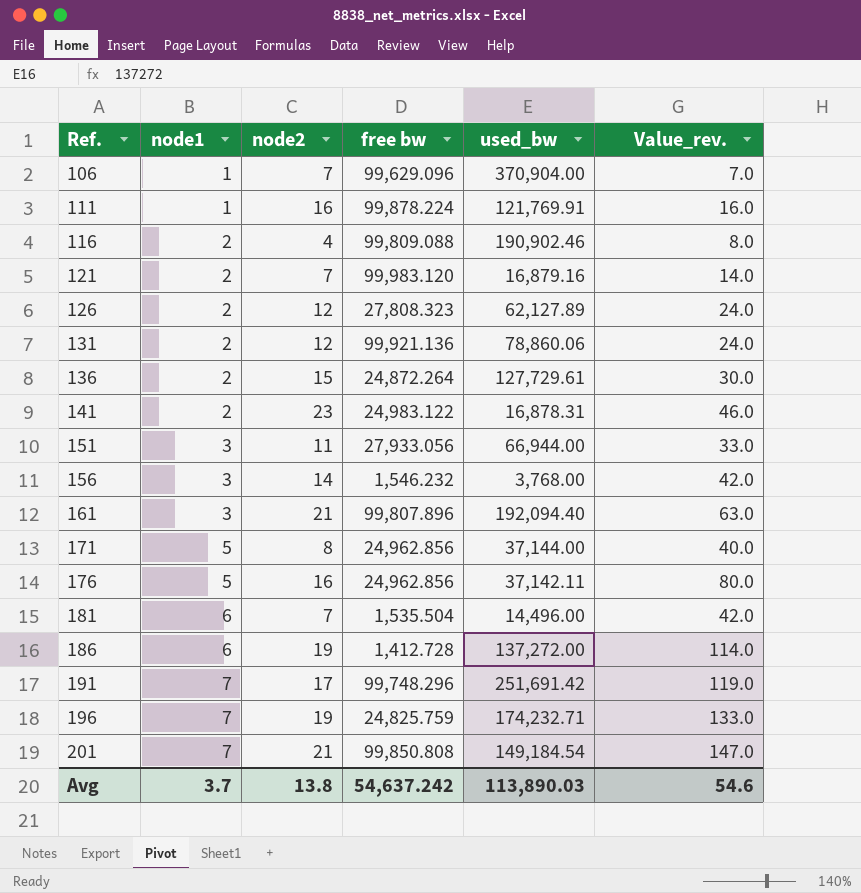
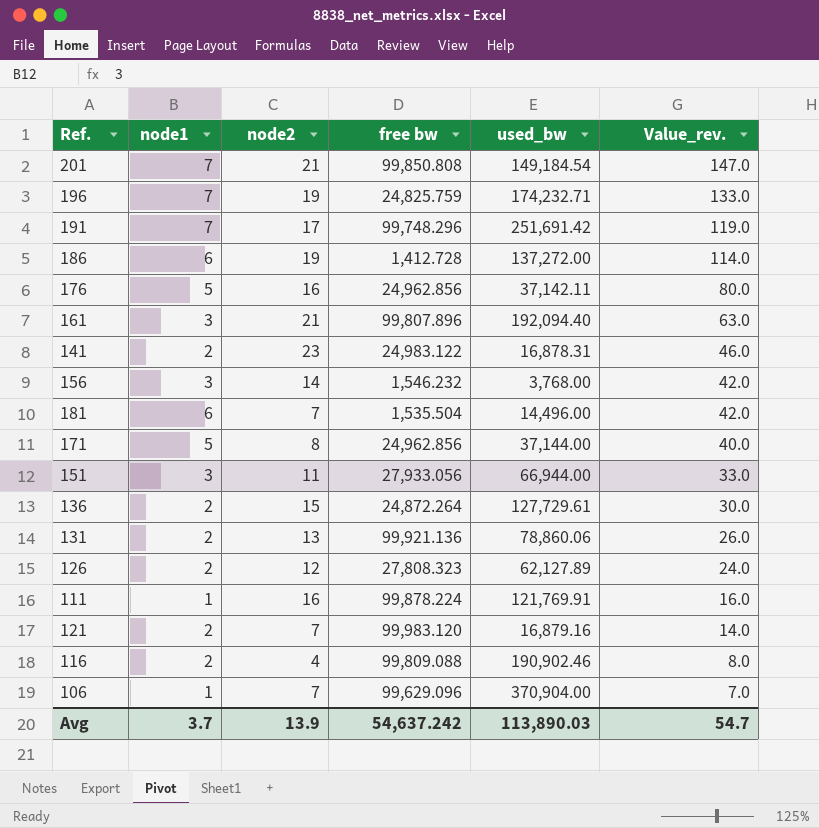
row order: Ref. ascending -> Value_rev. descending
131 | node2: 12 -> 13
131 | Value_rev.: 24.0 -> 26.0
Avg | node2: 13.8 -> 13.9
Avg | Value_rev.: 54.6 -> 54.7

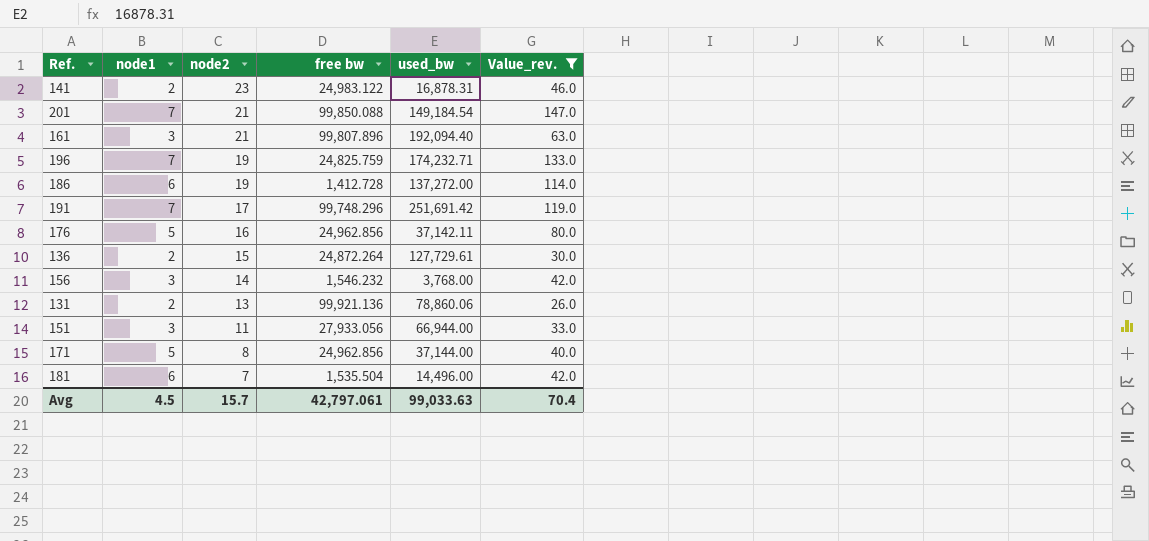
filter: none -> Value_rev. >= 26.0
row order: Value_rev. descending -> node2 descending
201 | free bw: 99,850.808 -> 99,850.088
Avg | node1: 3.7 -> 4.5
Avg | node2: 13.9 -> 15.7
Avg | free bw: 54,637.242 -> 42,797.061
Avg | used_bw: 113,890.03 -> 99,033.63
Avg | Value_rev.: 54.7 -> 70.4

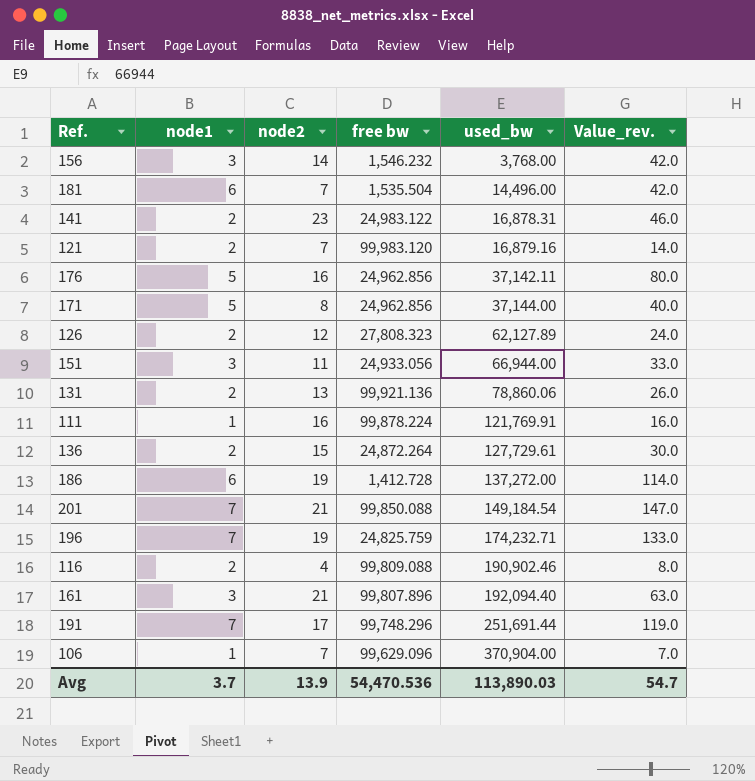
filter: Value_rev. >= 26.0 -> none
row order: node2 descending -> used_bw ascending
151 | free bw: 27,933.056 -> 24,933.056
191 | used_bw: 251,691.42 -> 251,691.44
Avg | node1: 4.5 -> 3.7
Avg | node2: 15.7 -> 13.9
Avg | free bw: 42,797.061 -> 54,470.536
Avg | used_bw: 99,033.63 -> 113,890.03
Avg | Value_rev.: 70.4 -> 54.7

